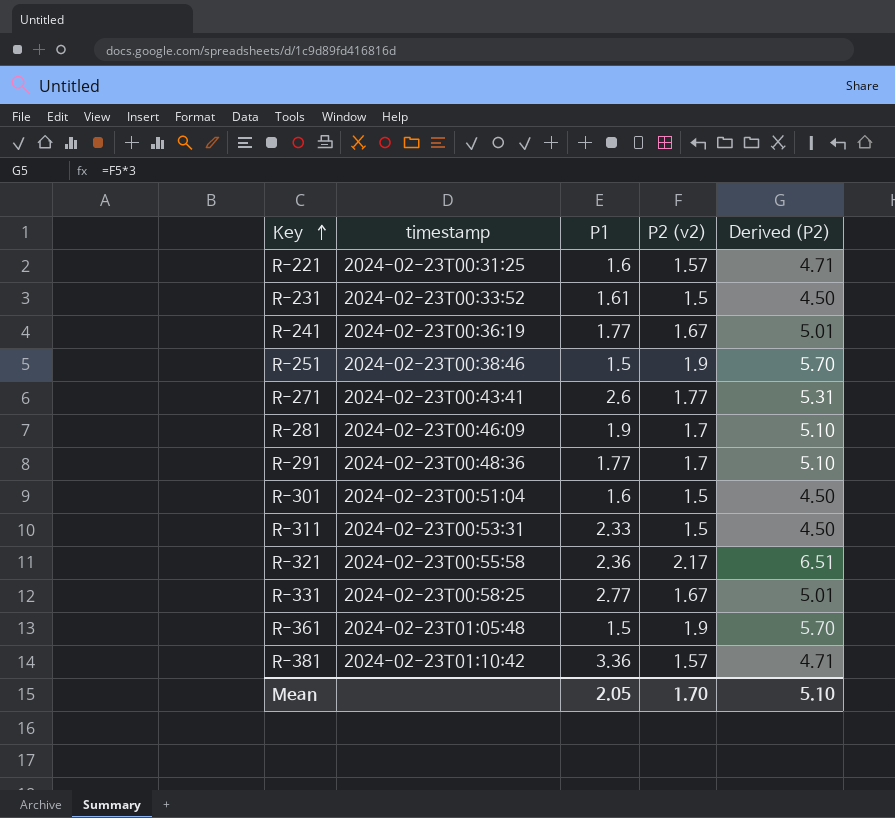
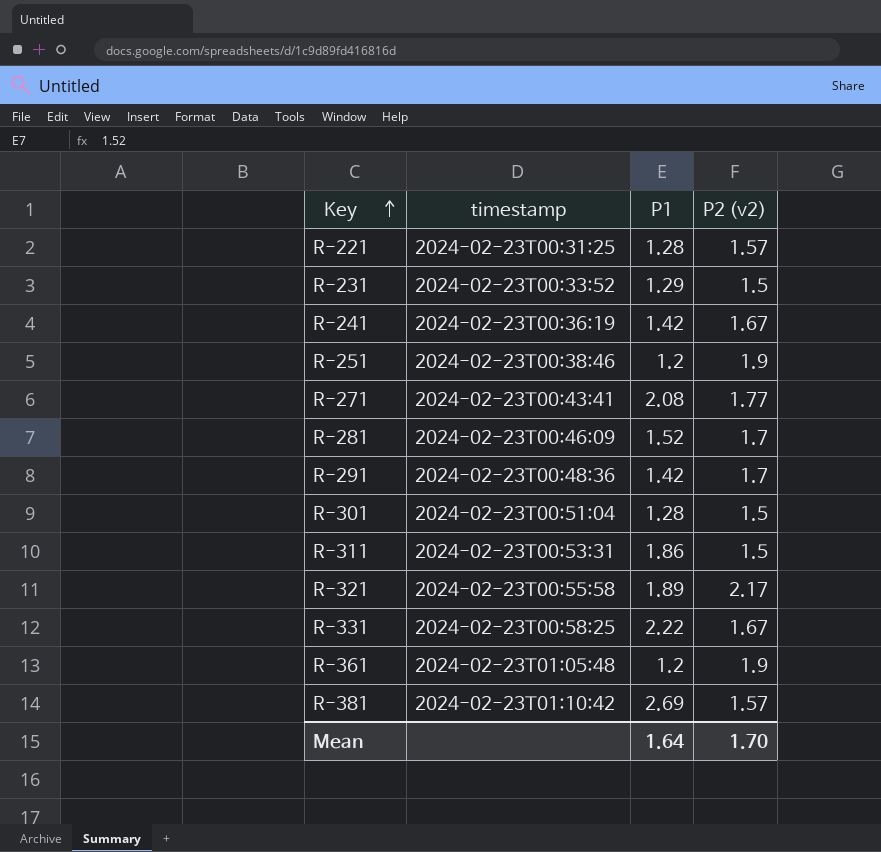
column Derived (P2) | formula: [P2 (v2)] * 3 -> none
R-221 | P1: 1.6 -> 1.28
R-231 | P1: 1.61 -> 1.29
R-241 | P1: 1.77 -> 1.42
R-251 | P1: 1.5 -> 1.2
R-271 | P1: 2.6 -> 2.08
R-281 | P1: 1.9 -> 1.52
R-291 | P1: 1.77 -> 1.42
R-301 | P1: 1.6 -> 1.28
R-311 | P1: 2.33 -> 1.86
R-321 | P1: 2.36 -> 1.89
R-331 | P1: 2.77 -> 2.22
R-361 | P1: 1.5 -> 1.2
R-381 | P1: 3.36 -> 2.69
Mean | P1: 2.05 -> 1.64

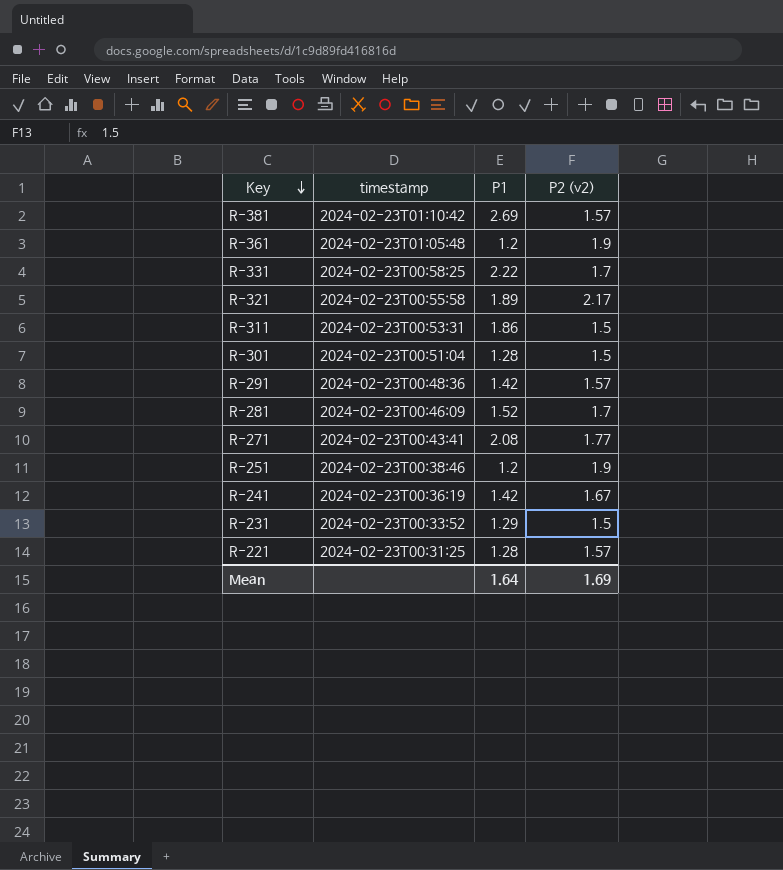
row order: Key ascending -> Key descending
R-331 | P2 (v2): 1.67 -> 1.7
R-291 | P2 (v2): 1.7 -> 1.57
Mean | P2 (v2): 1.70 -> 1.69

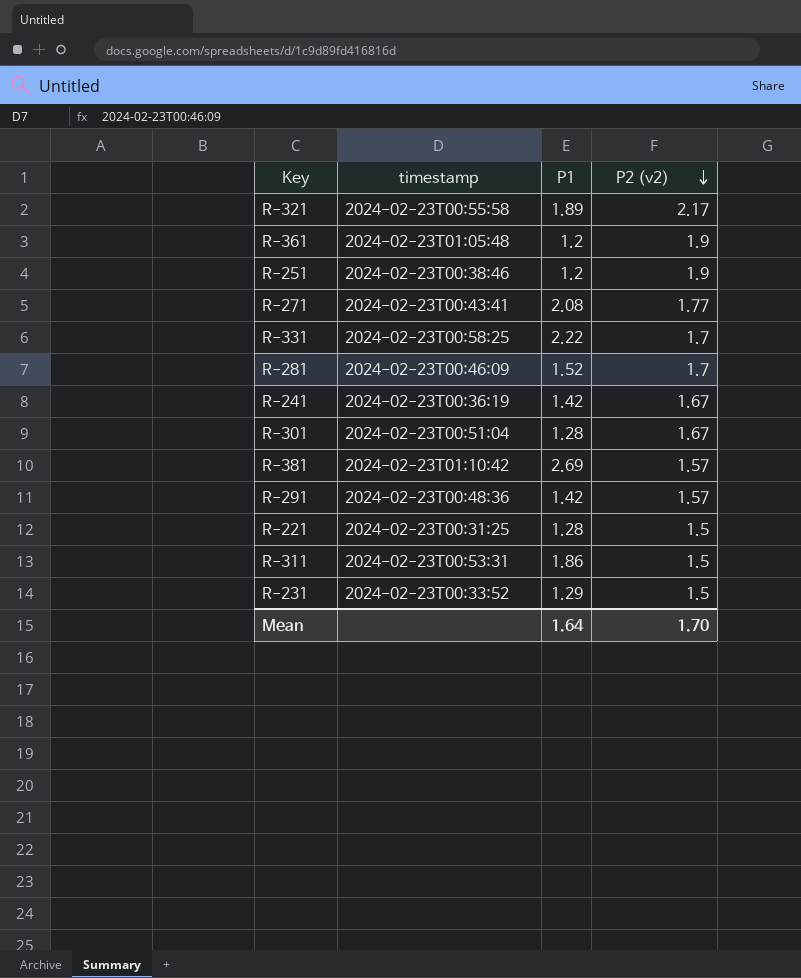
row order: Key descending -> P2 (v2) descending
R-301 | P2 (v2): 1.5 -> 1.67
R-221 | P2 (v2): 1.57 -> 1.5
Mean | P2 (v2): 1.69 -> 1.70

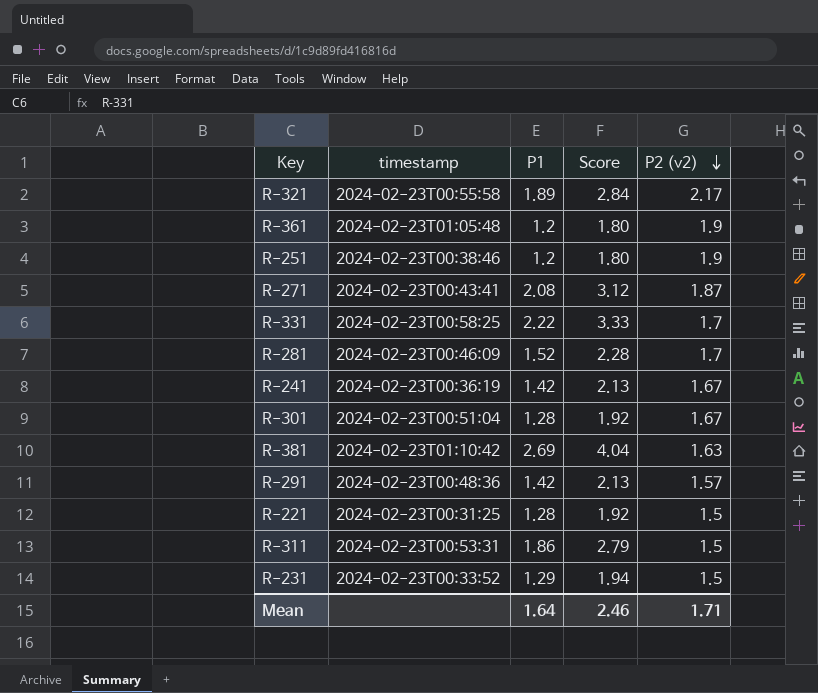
column Score | formula: none -> [P1] * 1.5
R-271 | P2 (v2): 1.77 -> 1.87
R-381 | P2 (v2): 1.57 -> 1.63
Mean | P2 (v2): 1.70 -> 1.71

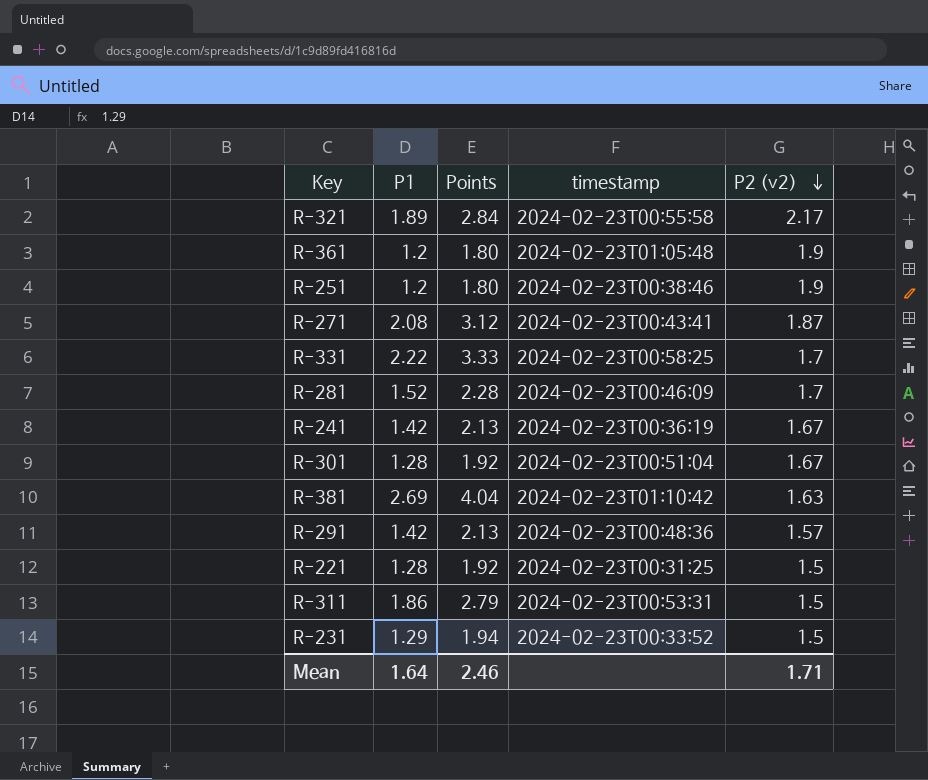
column name: Score -> Points
column timestamp | position: 2 -> 4

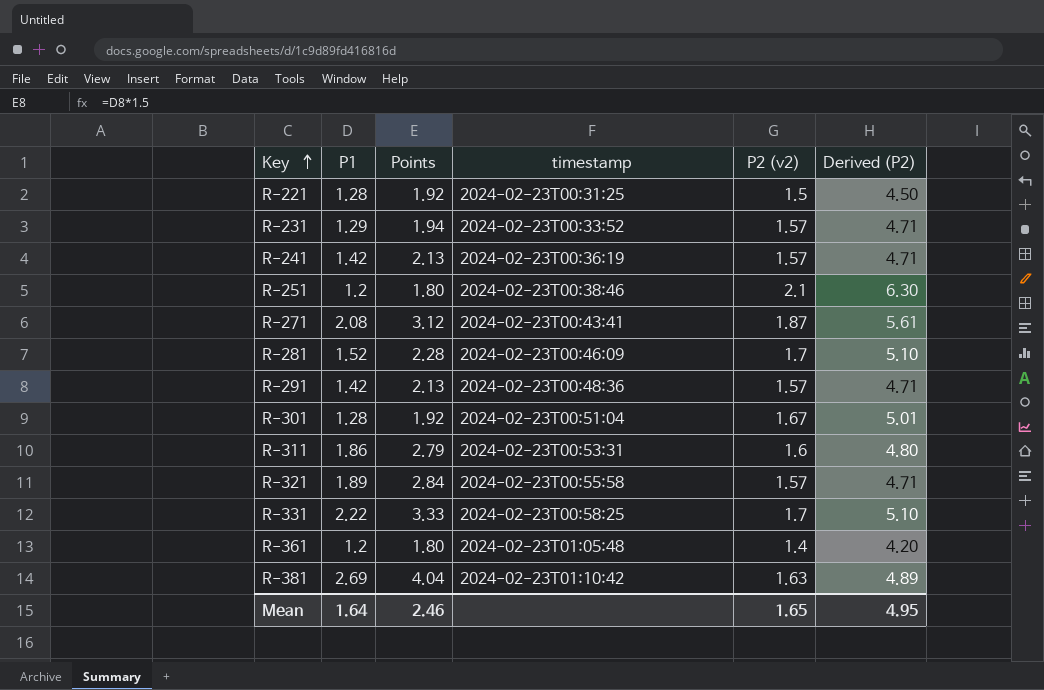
row order: P2 (v2) descending -> Key ascending
column Derived (P2) | formula: none -> [P2 (v2)] * 3
R-231 | P2 (v2): 1.5 -> 1.57
R-241 | P2 (v2): 1.67 -> 1.57
R-251 | P2 (v2): 1.9 -> 2.1
R-311 | P2 (v2): 1.5 -> 1.6
R-321 | P2 (v2): 2.17 -> 1.57
R-361 | P2 (v2): 1.9 -> 1.4
Mean | P2 (v2): 1.71 -> 1.65

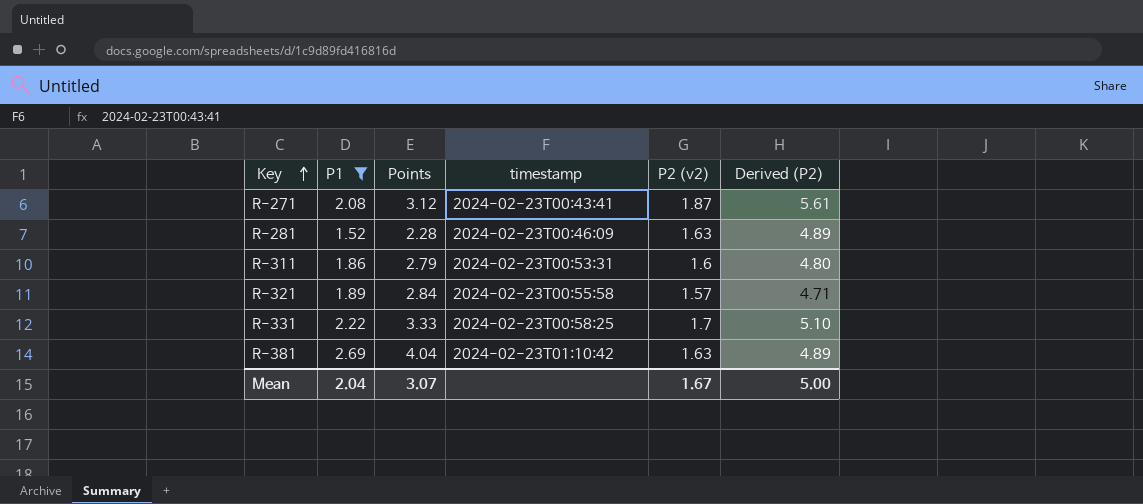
filter: none -> P1 >= 1.52
R-281 | P2 (v2): 1.7 -> 1.63
R-281 | Derived (P2): 5.10 -> 4.89
Mean | P1: 1.64 -> 2.04
Mean | Points: 2.46 -> 3.07
Mean | P2 (v2): 1.65 -> 1.67
Mean | Derived (P2): 4.95 -> 5.00

